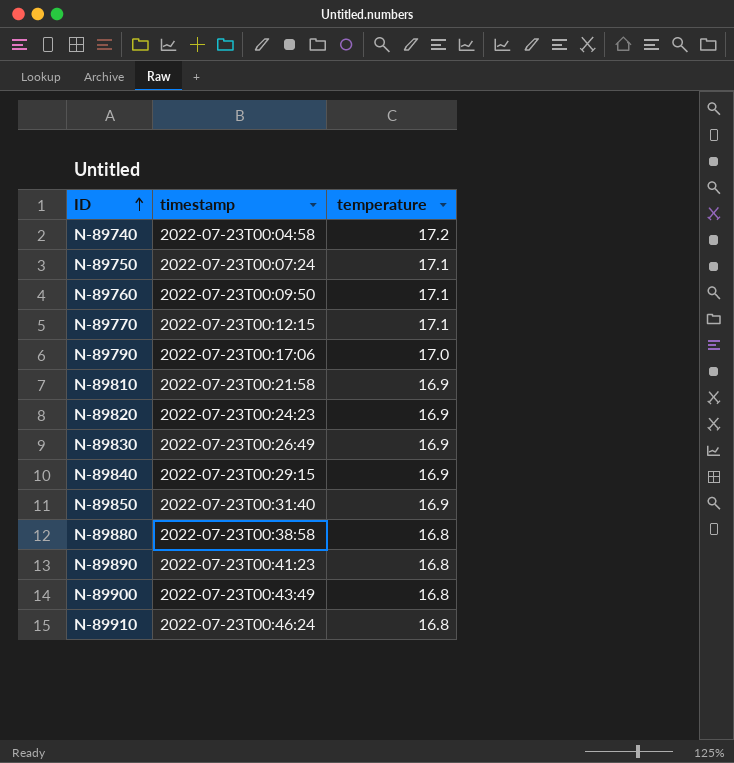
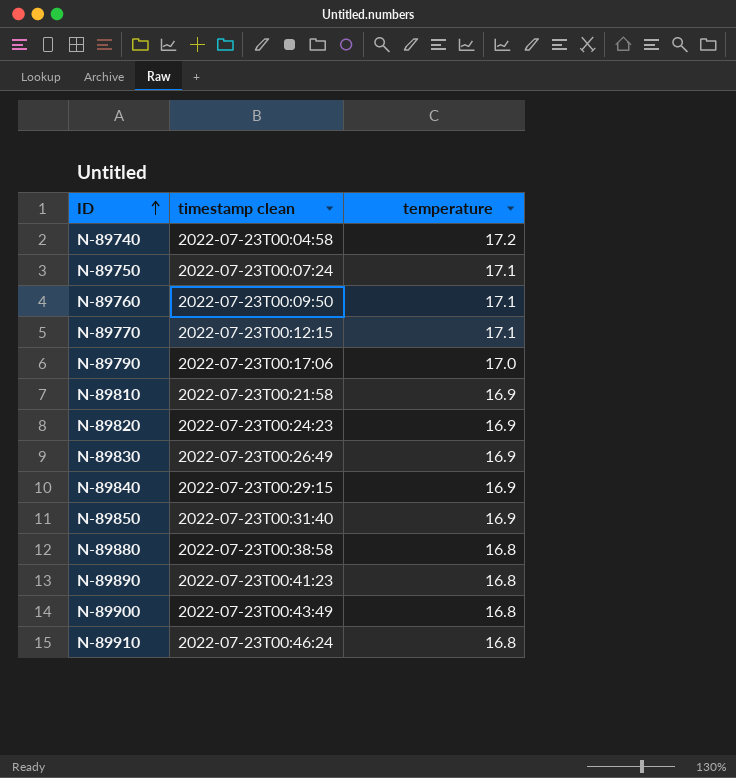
column name: timestamp -> timestamp clean

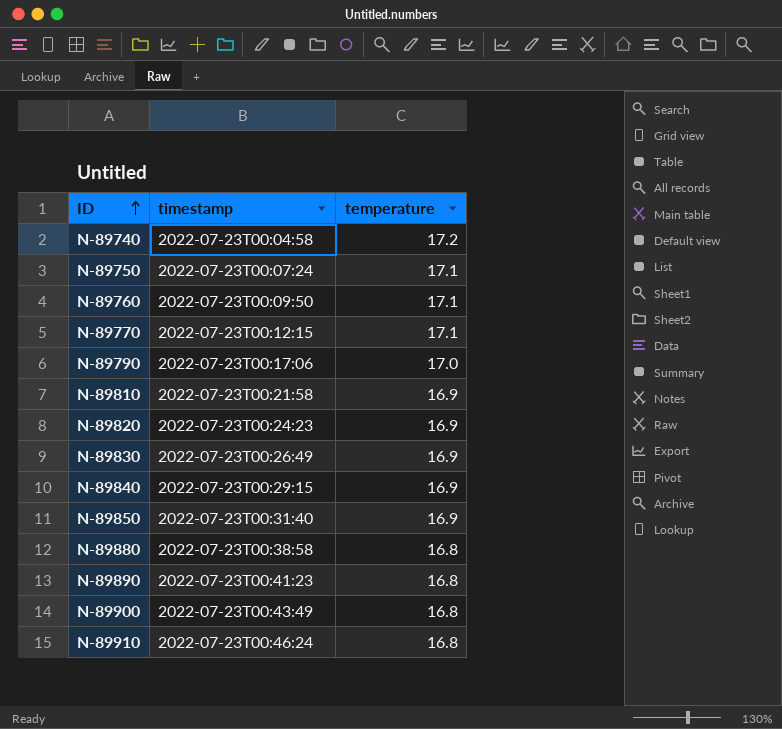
column name: timestamp clean -> timestamp

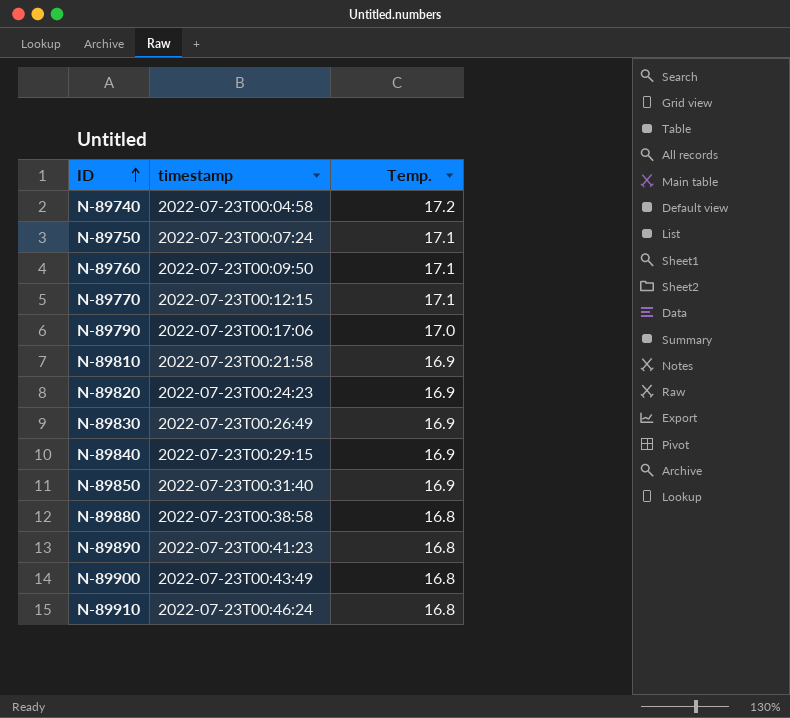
column name: temperature -> Temp.

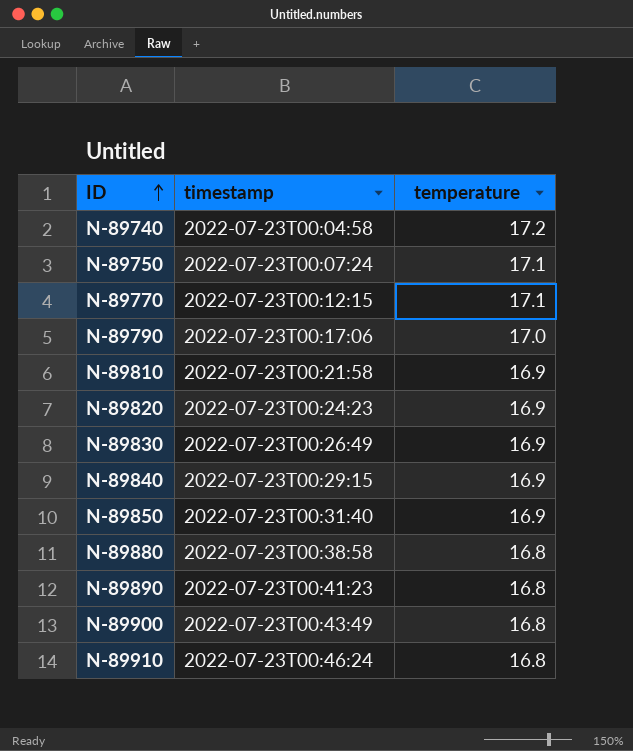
column name: Temp. -> temperature
row N-89760: 2022-07-23T00:09:50 | 17.1 -> none

